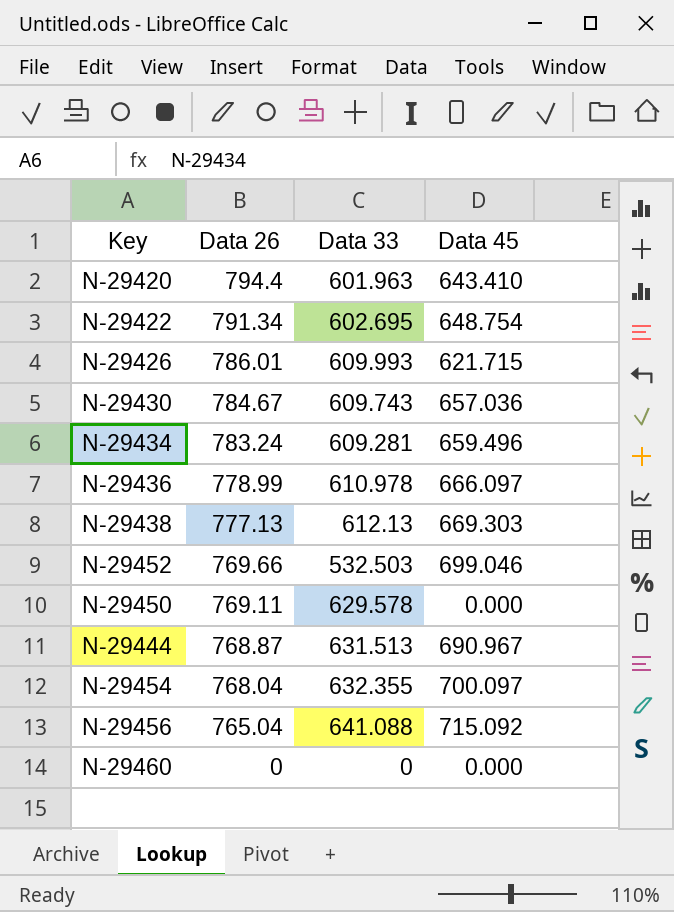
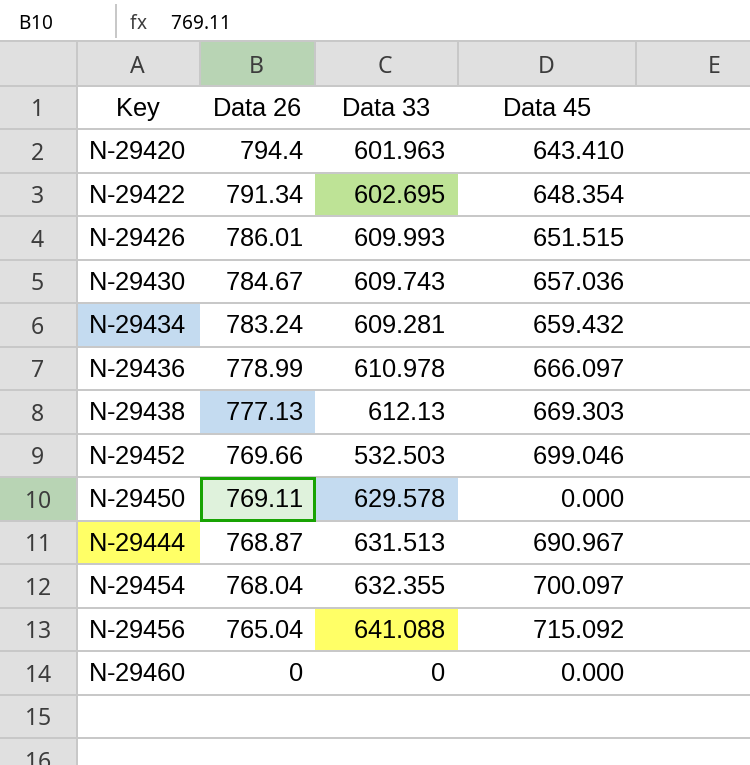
N-29422 | Data 45: 648.754 -> 648.354
N-29426 | Data 45: 621.715 -> 651.515
N-29434 | Data 45: 659.496 -> 659.432

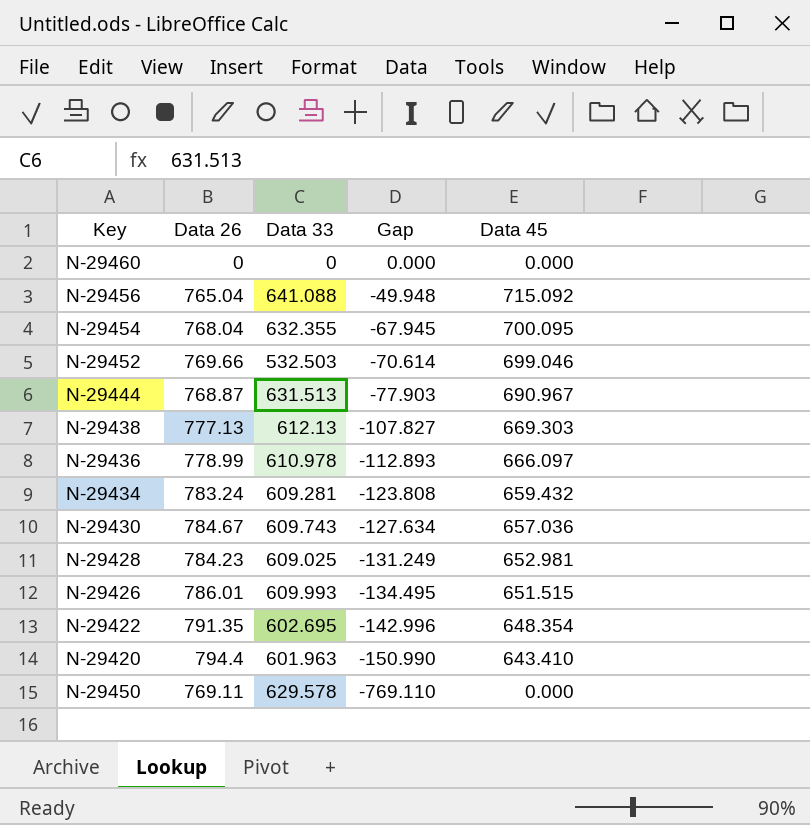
row order: Data 26 descending -> Gap descending
column Gap | formula: none -> [Data 45] - [Data 26]
N-29454 | Data 45: 700.097 -> 700.095
row N-29428: none -> 784.23 | 609.025 | -131.249 | 652.981
N-29422 | Data 26: 791.34 -> 791.35

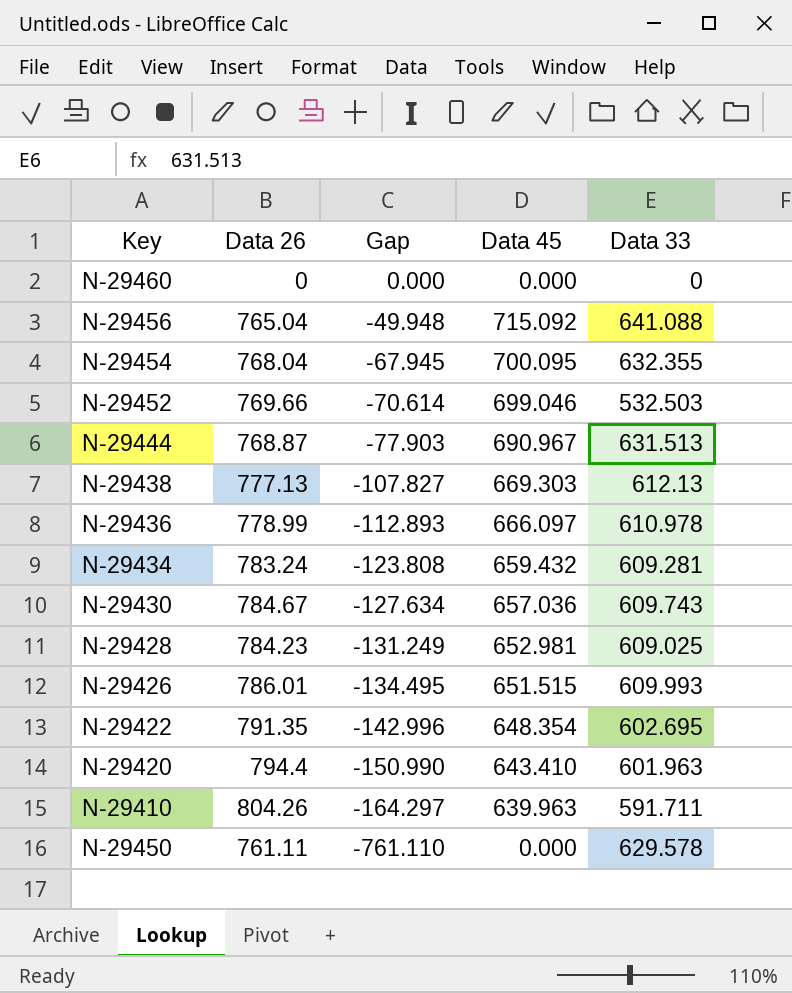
column Data 33 | position: 3 -> 5
row N-29410: none -> 804.26 | -164.297 | 639.963 | 591.711
N-29450 | Data 26: 769.11 -> 761.11
N-29450 | Gap: -769.110 -> -761.110

